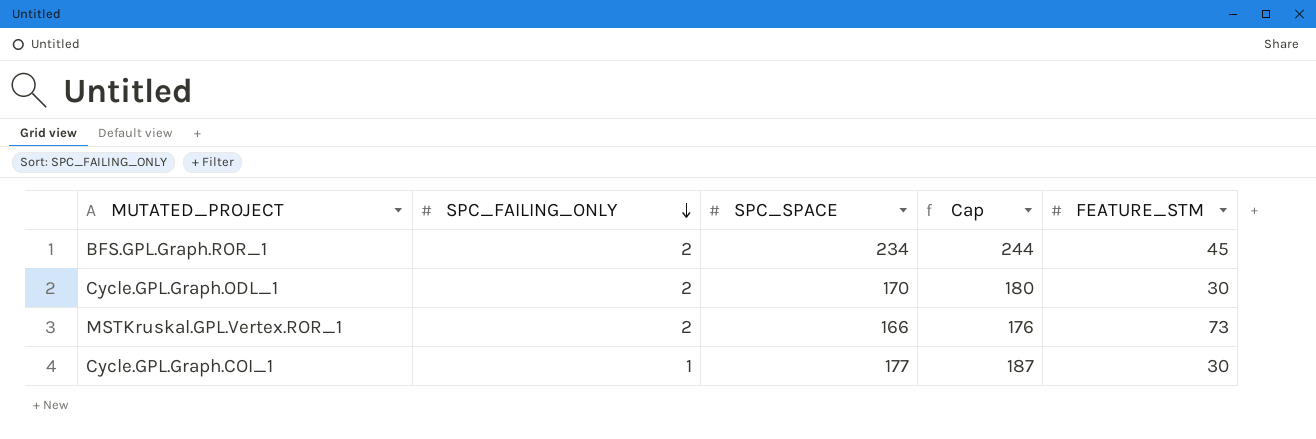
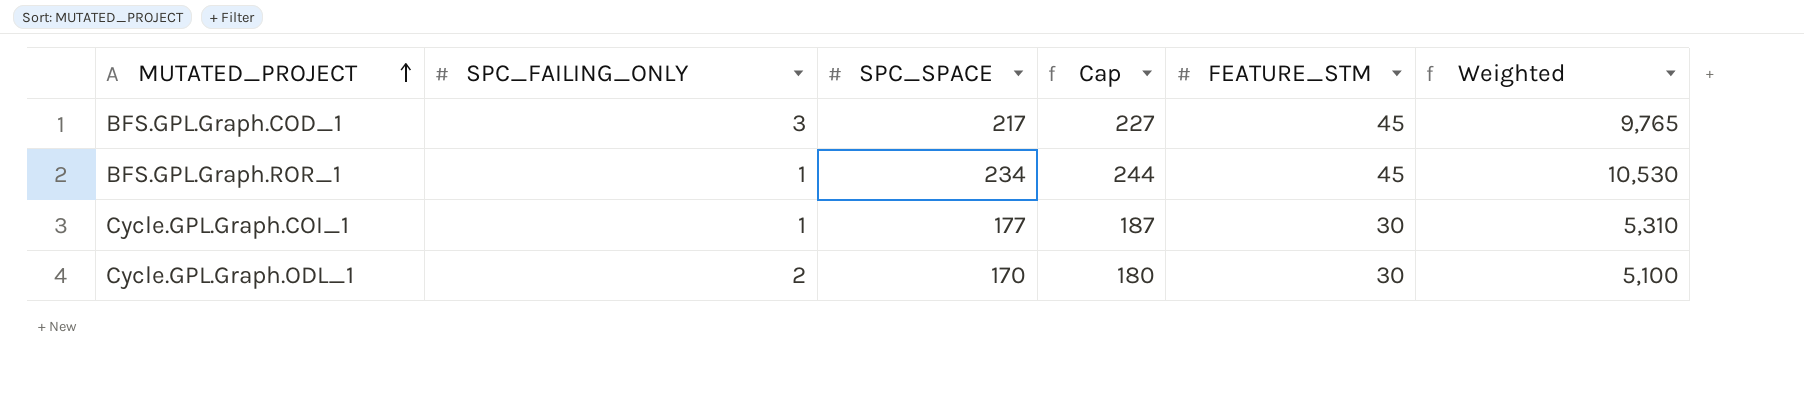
row order: SPC_FAILING_ONLY descending -> MUTATED_PROJECT ascending
column Weighted | formula: none -> [SPC_SPACE] * [FEATURE_STM]
row MSTKruskal.GPL.Vertex.ROR_1: 2 | 166 | 176 | 73 -> none
row BFS.GPL.Graph.COD_1: none -> 3 | 217 | 227 | 45 | 9,765
BFS.GPL.Graph.ROR_1 | SPC_FAILING_ONLY: 2 -> 1

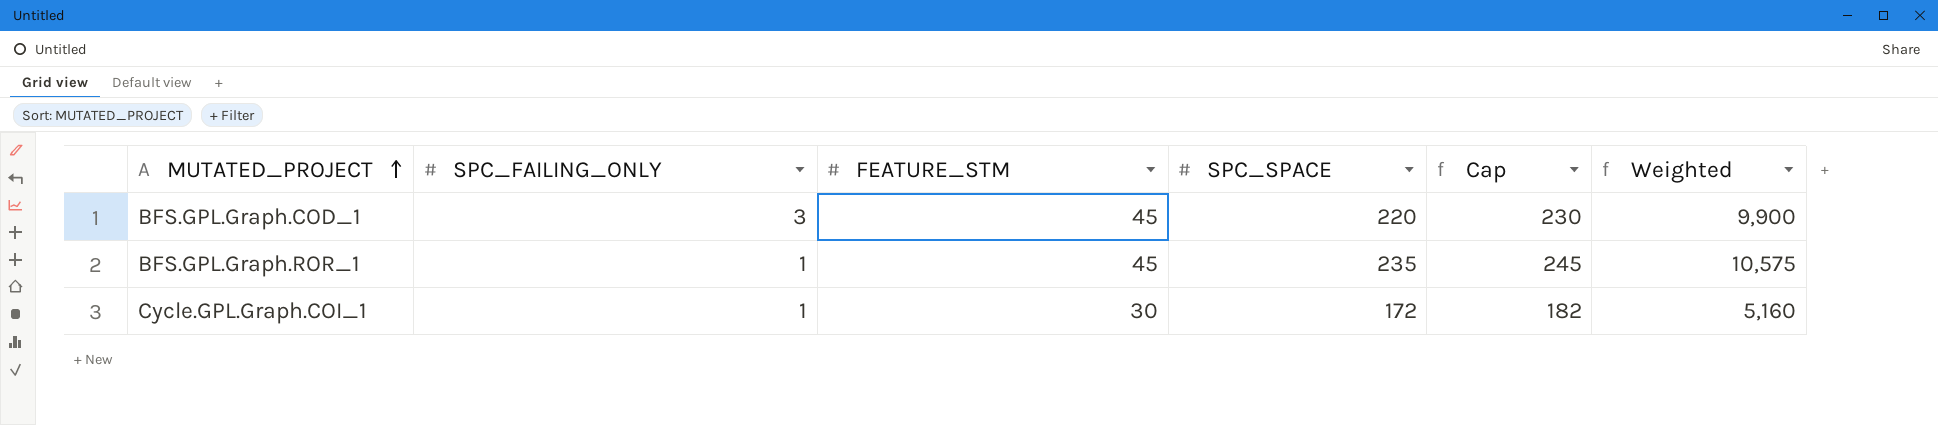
column FEATURE_STM | position: 5 -> 3
row Cycle.GPL.Graph.ODL_1: 2 | 170 | 180 | 30 | 5,100 -> none
BFS.GPL.Graph.COD_1 | SPC_SPACE: 217 -> 220
BFS.GPL.Graph.COD_1 | Cap: 227 -> 230
BFS.GPL.Graph.COD_1 | Weighted: 9,765 -> 9,900
BFS.GPL.Graph.ROR_1 | SPC_SPACE: 234 -> 235
BFS.GPL.Graph.ROR_1 | Cap: 244 -> 245
BFS.GPL.Graph.ROR_1 | Weighted: 10,530 -> 10,575
Cycle.GPL.Graph.COI_1 | SPC_SPACE: 177 -> 172
Cycle.GPL.Graph.COI_1 | Cap: 187 -> 182
Cycle.GPL.Graph.COI_1 | Weighted: 5,310 -> 5,160

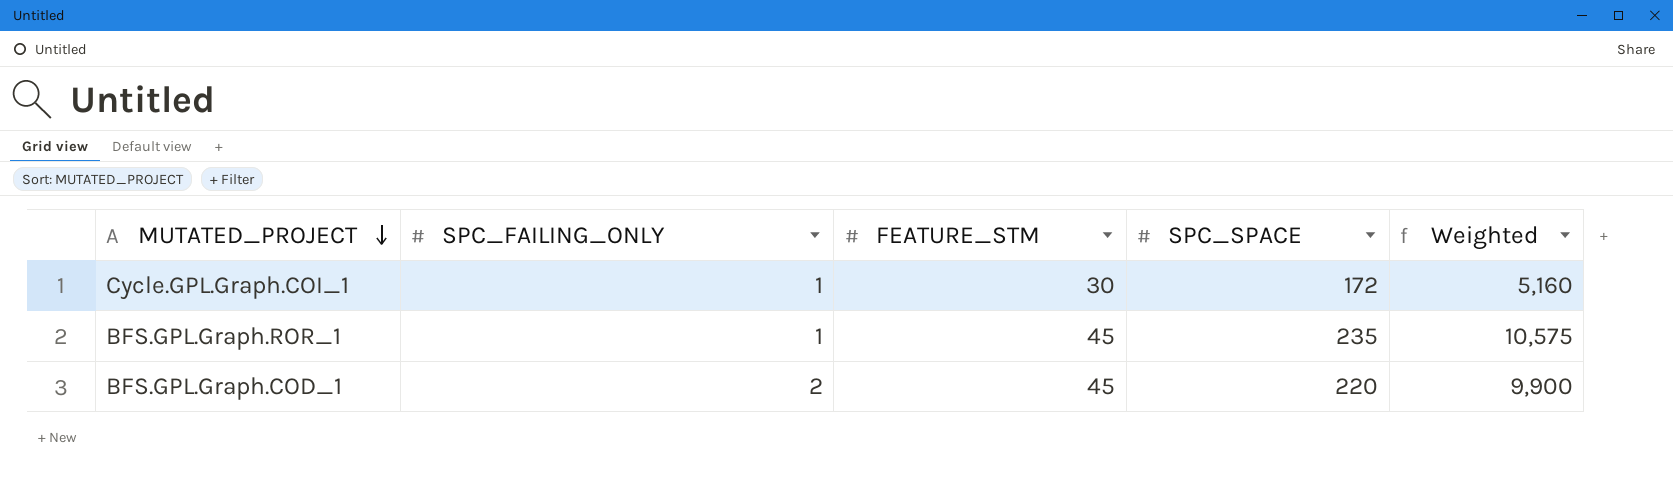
row order: MUTATED_PROJECT ascending -> MUTATED_PROJECT descending
column Cap | formula: [SPC_SPACE] + 10 -> none
BFS.GPL.Graph.COD_1 | SPC_FAILING_ONLY: 3 -> 2

